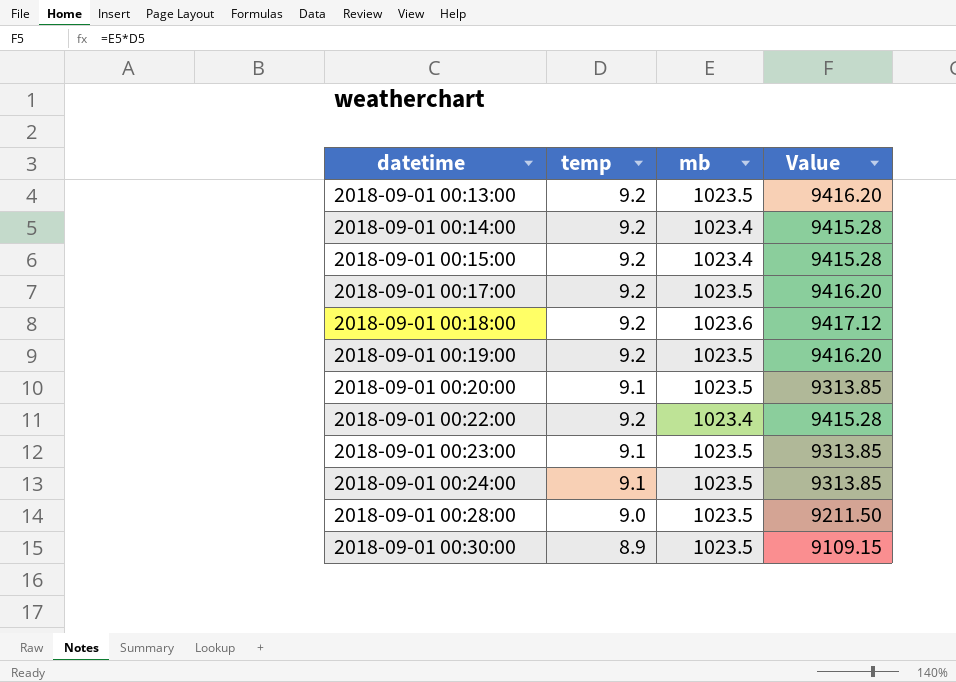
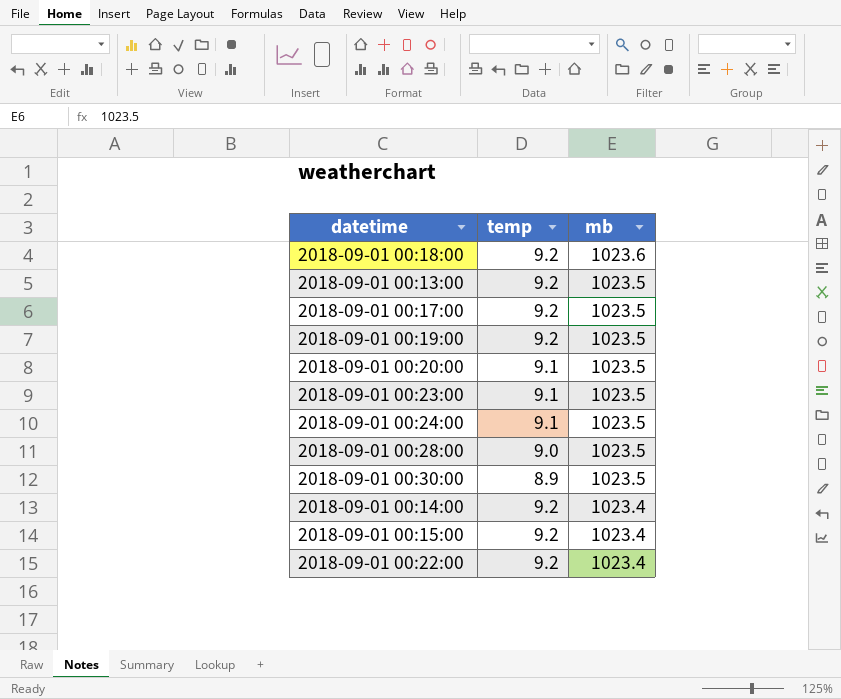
row order: datetime ascending -> mb descending
column Value | formula: [temp] * [mb] -> none

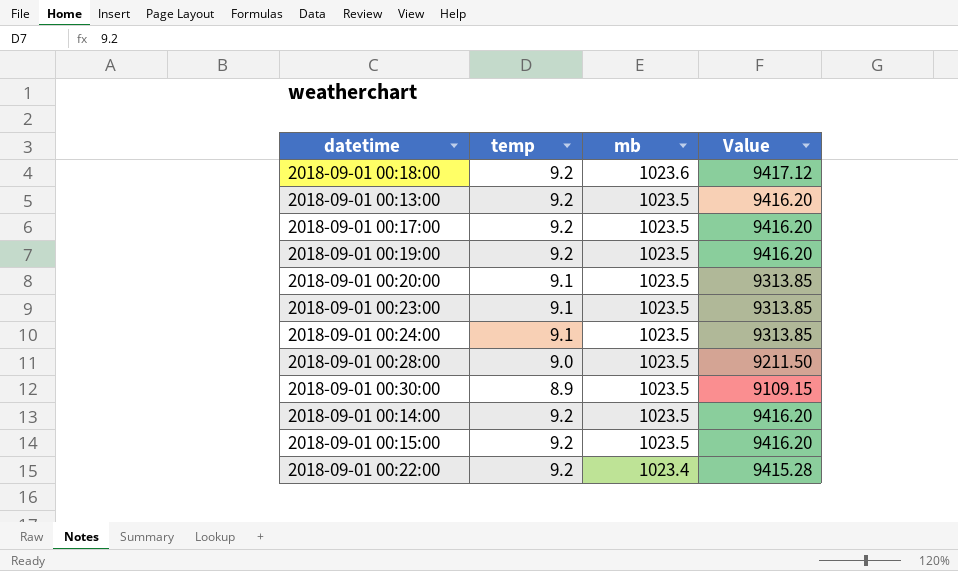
column Value | formula: none -> [temp] * [mb]
2018-09-01 00:14:00 | mb: 1023.4 -> 1023.5
2018-09-01 00:15:00 | mb: 1023.4 -> 1023.5

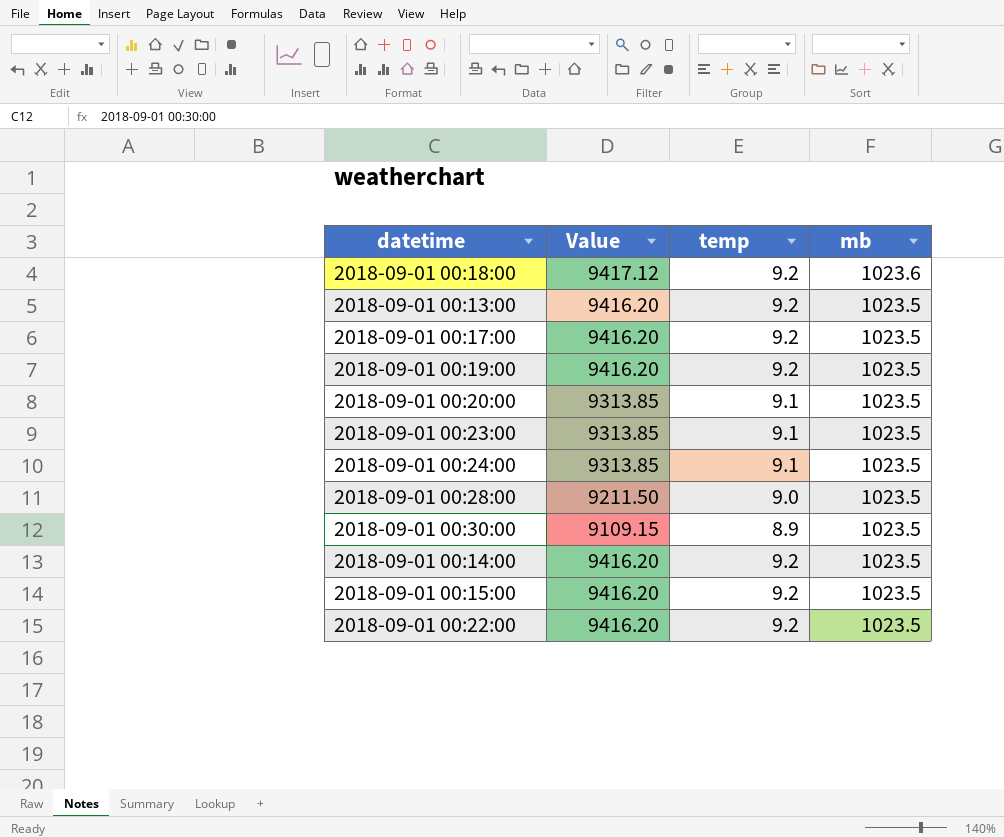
column Value | position: 4 -> 2
2018-09-01 00:22:00 | Value: 9415.28 -> 9416.20
2018-09-01 00:22:00 | mb: 1023.4 -> 1023.5

